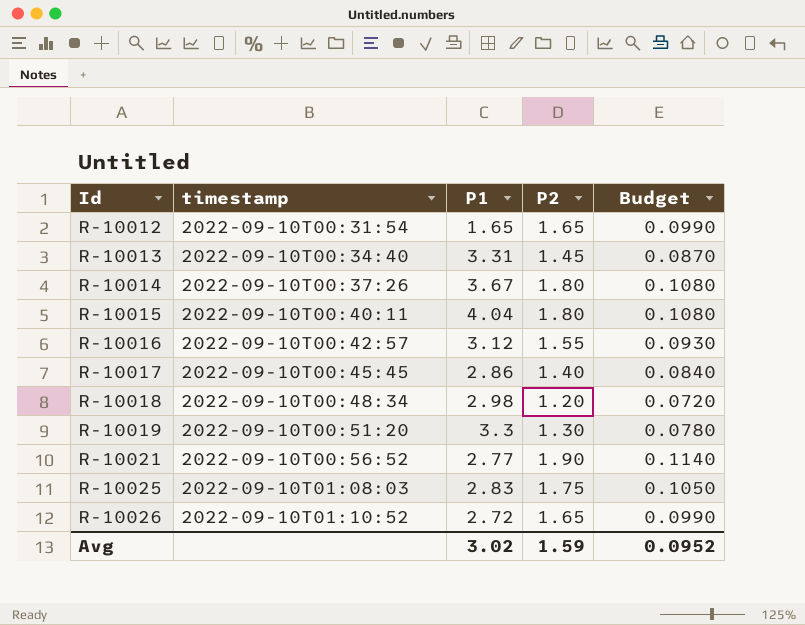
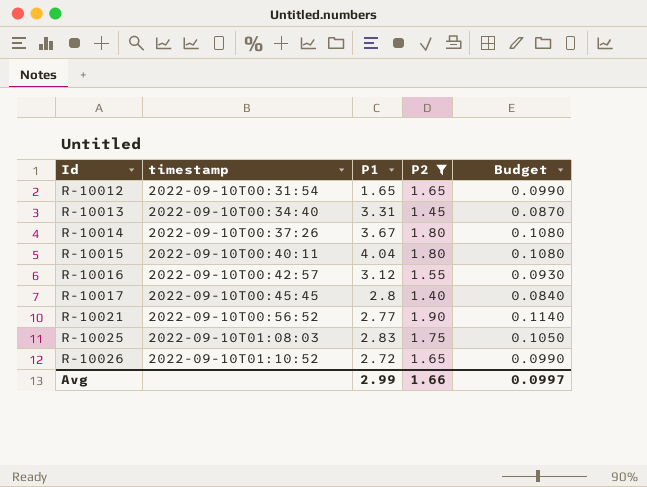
filter: none -> P2 >= 1.40
R-10017 | P1: 2.86 -> 2.8
Avg | P1: 3.02 -> 2.99
Avg | P2: 1.59 -> 1.66
Avg | Budget: 0.0952 -> 0.0997

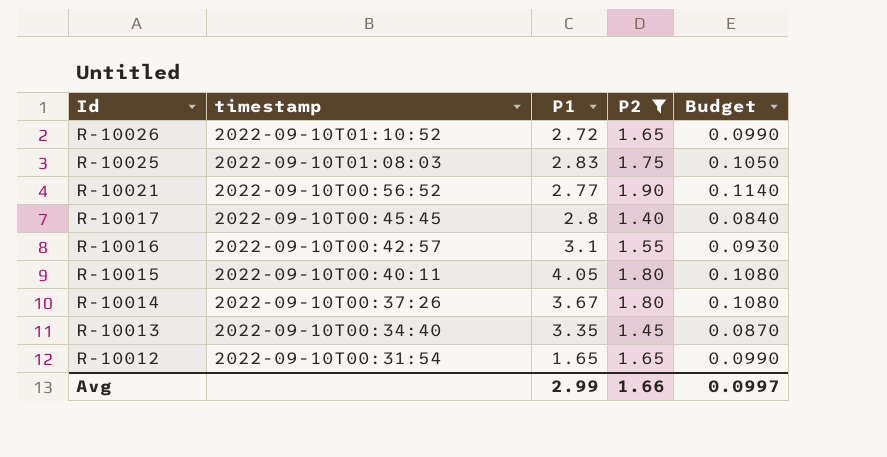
row order: Id ascending -> Id descending
R-10016 | P1: 3.12 -> 3.1
R-10015 | P1: 4.04 -> 4.05
R-10013 | P1: 3.31 -> 3.35

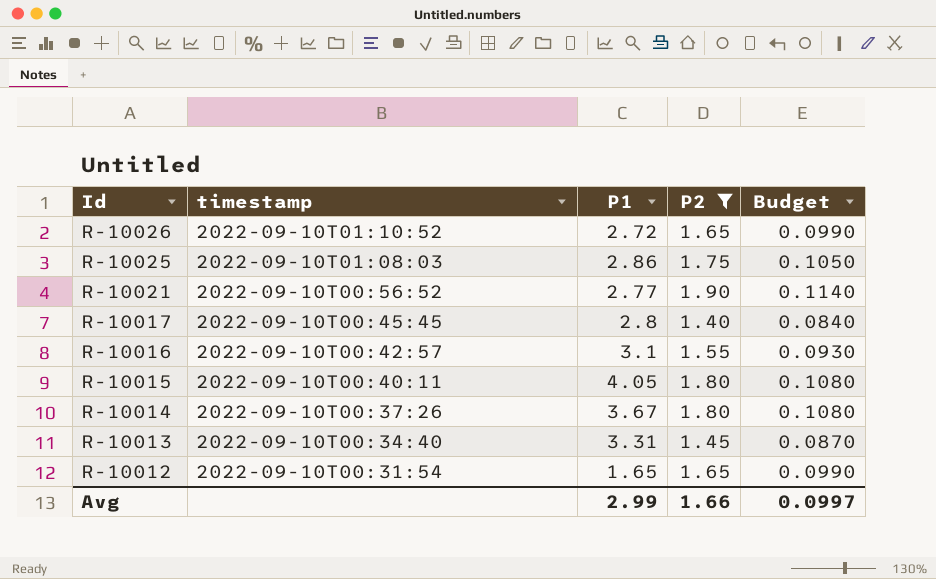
R-10025 | P1: 2.83 -> 2.86
R-10013 | P1: 3.35 -> 3.31

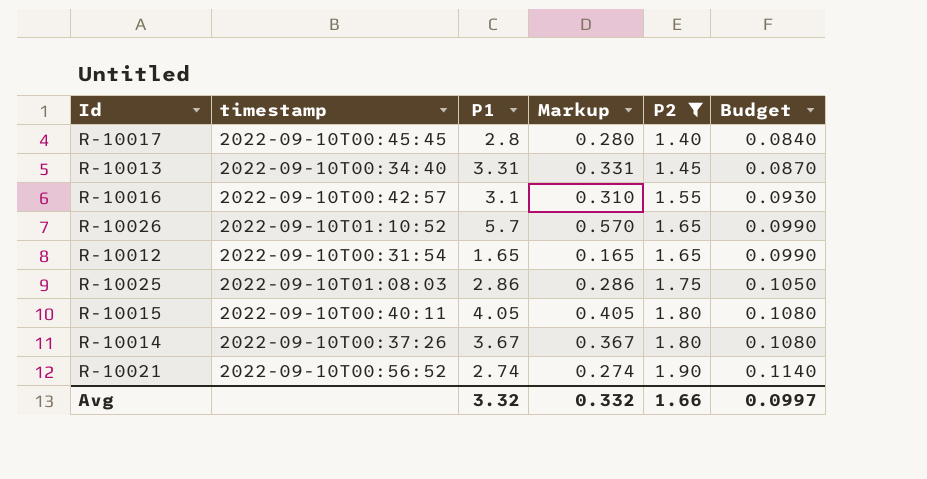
row order: Id descending -> P2 ascending
column Markup | formula: none -> [P1] * 0.1
R-10026 | P1: 2.72 -> 5.7
R-10021 | P1: 2.77 -> 2.74
Avg | P1: 2.99 -> 3.32

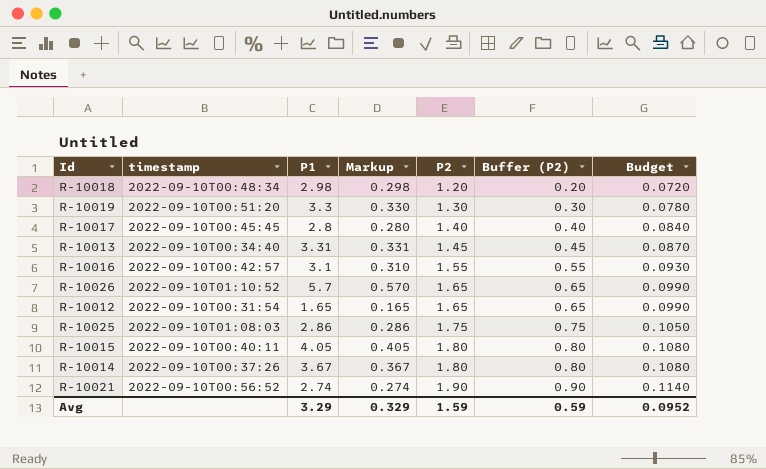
filter: P2 >= 1.40 -> none
column Buffer (P2) | formula: none -> [P2] - 1
Avg | P1: 3.32 -> 3.29
Avg | Markup: 0.332 -> 0.329
Avg | P2: 1.66 -> 1.59
Avg | Budget: 0.0997 -> 0.0952

